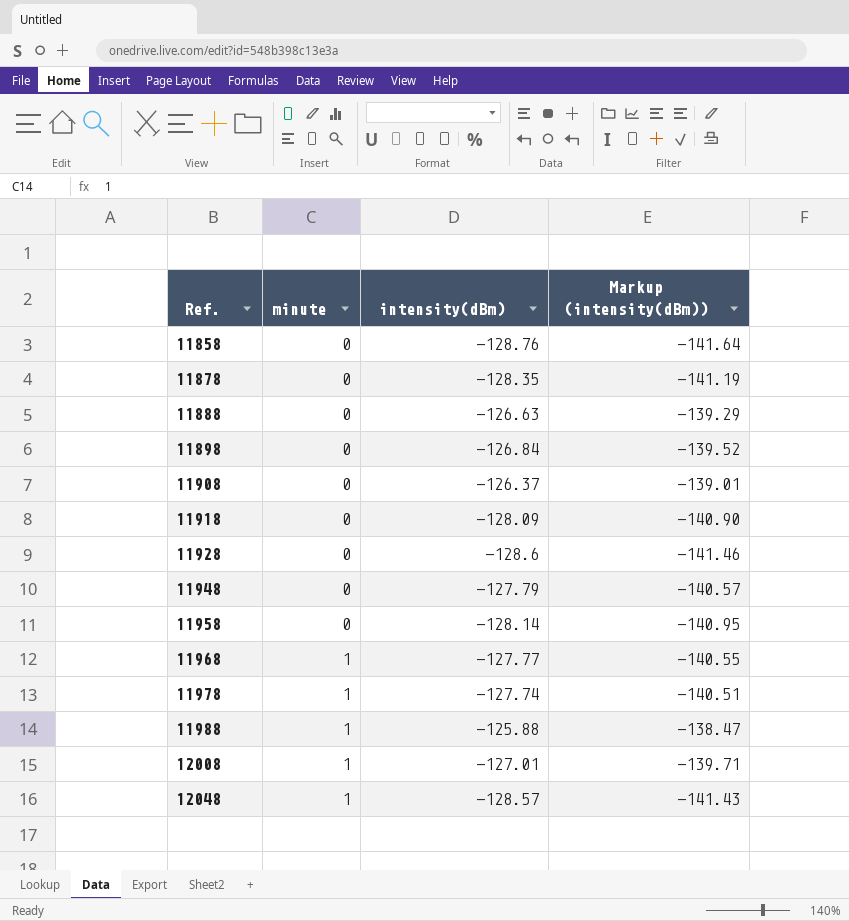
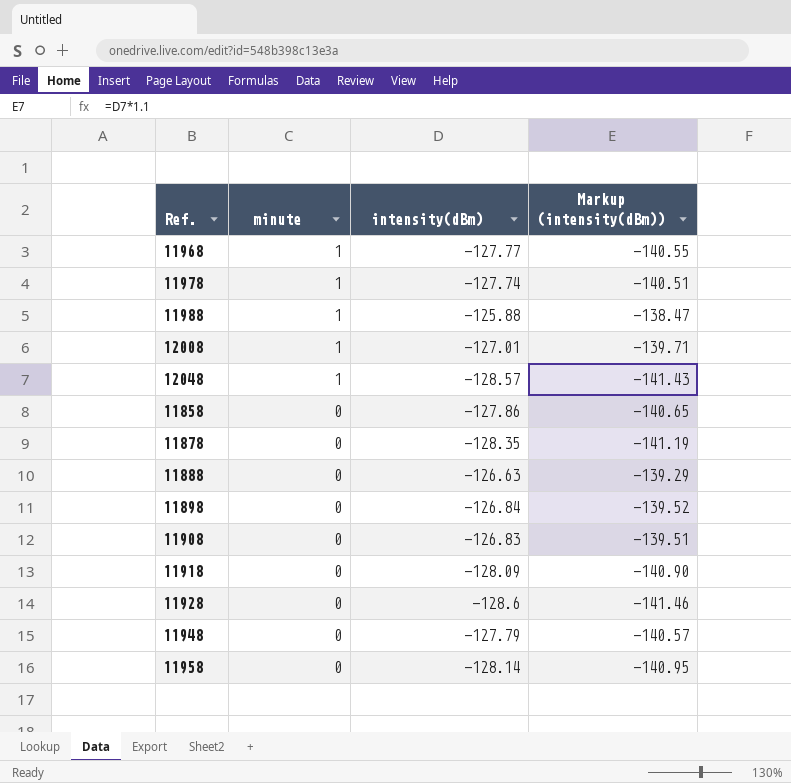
row order: Ref. ascending -> minute descending
11858 | intensity(dBm): -128.76 -> -127.86
11858 | Markup (intensity(dBm)): -141.64 -> -140.65
11908 | intensity(dBm): -126.37 -> -126.83
11908 | Markup (intensity(dBm)): -139.01 -> -139.51

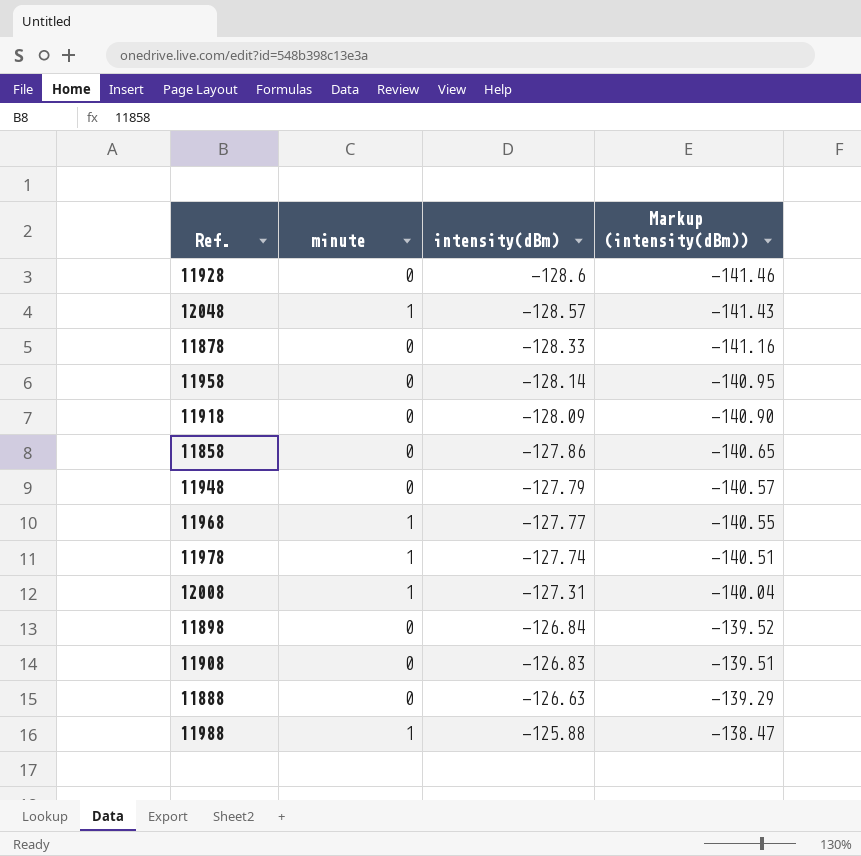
row order: minute descending -> intensity(dBm) ascending
11878 | intensity(dBm): -128.35 -> -128.33
11878 | Markup (intensity(dBm)): -141.19 -> -141.16
12008 | intensity(dBm): -127.01 -> -127.31
12008 | Markup (intensity(dBm)): -139.71 -> -140.04

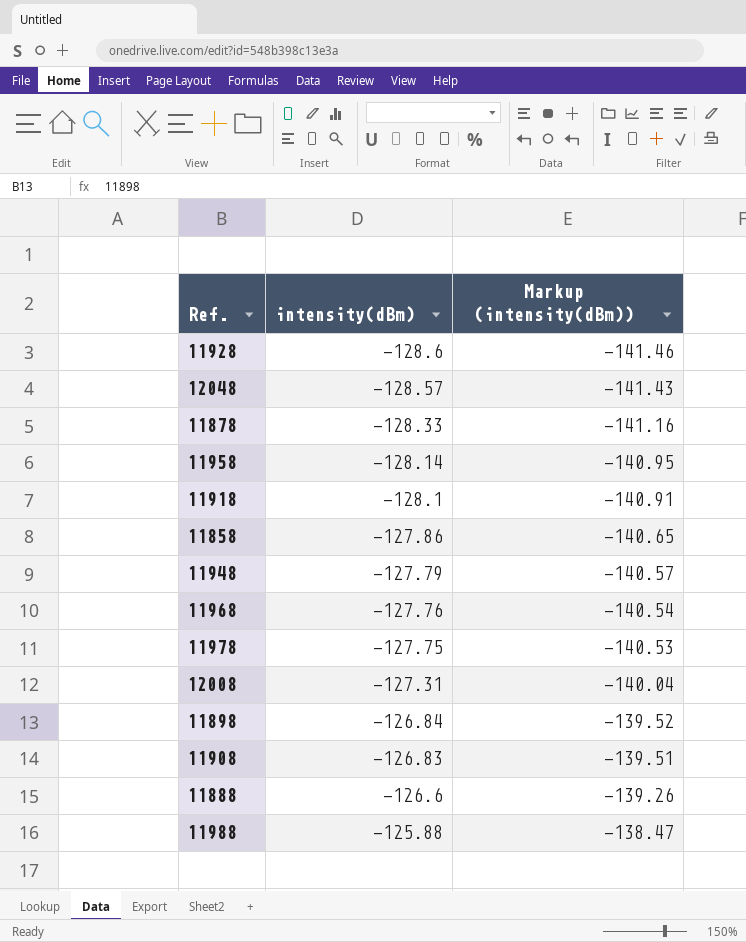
column minute | position: 2 -> none
11918 | intensity(dBm): -128.09 -> -128.1
11918 | Markup (intensity(dBm)): -140.90 -> -140.91
11968 | intensity(dBm): -127.77 -> -127.76
11968 | Markup (intensity(dBm)): -140.55 -> -140.54
11978 | intensity(dBm): -127.74 -> -127.75
11978 | Markup (intensity(dBm)): -140.51 -> -140.53
11888 | intensity(dBm): -126.63 -> -126.6
11888 | Markup (intensity(dBm)): -139.29 -> -139.26

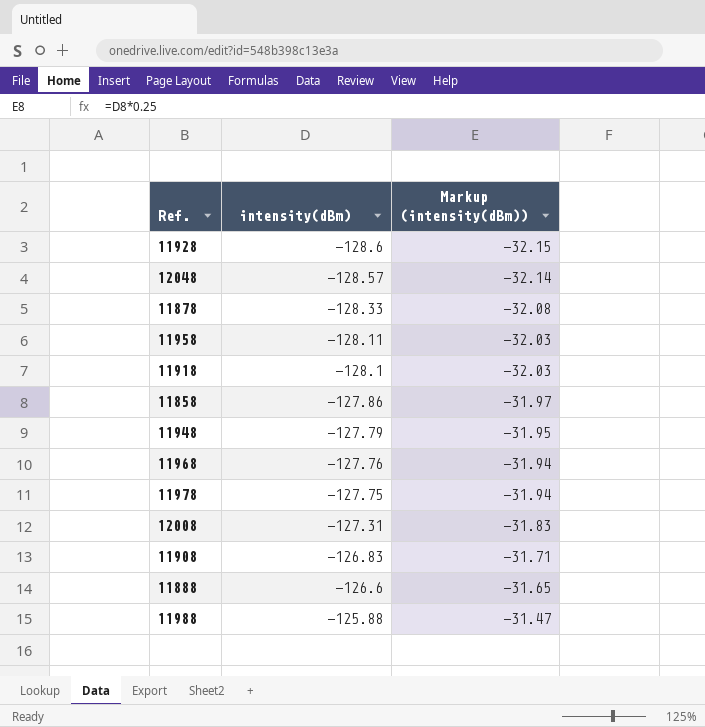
column Markup (intensity(dBm)) | formula: [intensity(dBm)] * 1.1 -> [intensity(dBm)] * 0.25
row 11898: -126.84 | -139.52 -> none
11958 | intensity(dBm): -128.14 -> -128.11

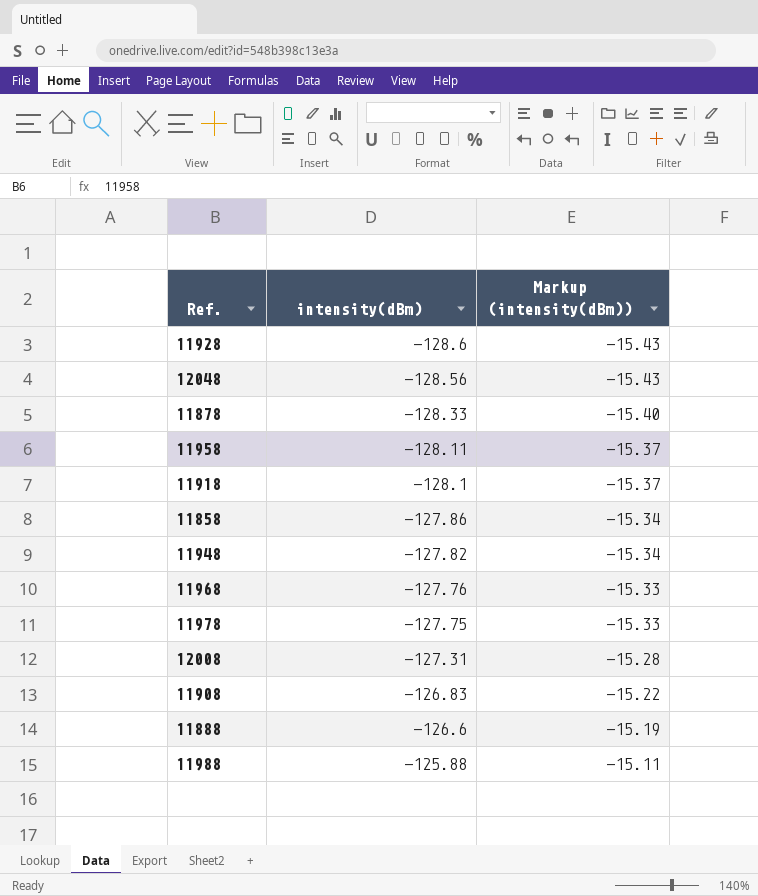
column Markup (intensity(dBm)) | formula: [intensity(dBm)] * 0.25 -> [intensity(dBm)] * 0.12
12048 | intensity(dBm): -128.57 -> -128.56
11948 | intensity(dBm): -127.79 -> -127.82

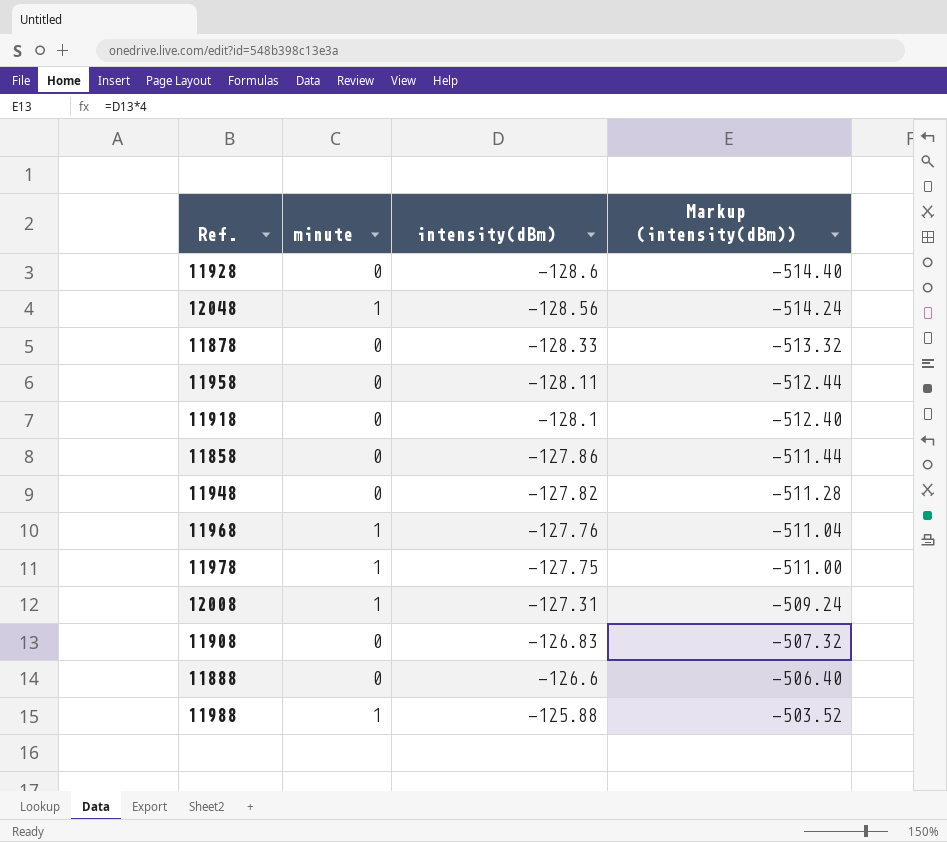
column minute | position: none -> 2
column Markup (intensity(dBm)) | formula: [intensity(dBm)] * 0.12 -> [intensity(dBm)] * 4

